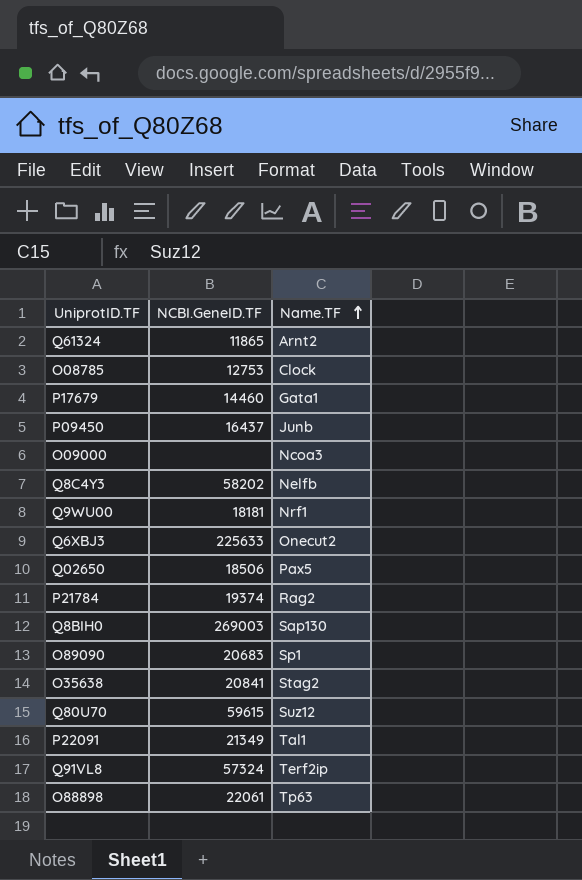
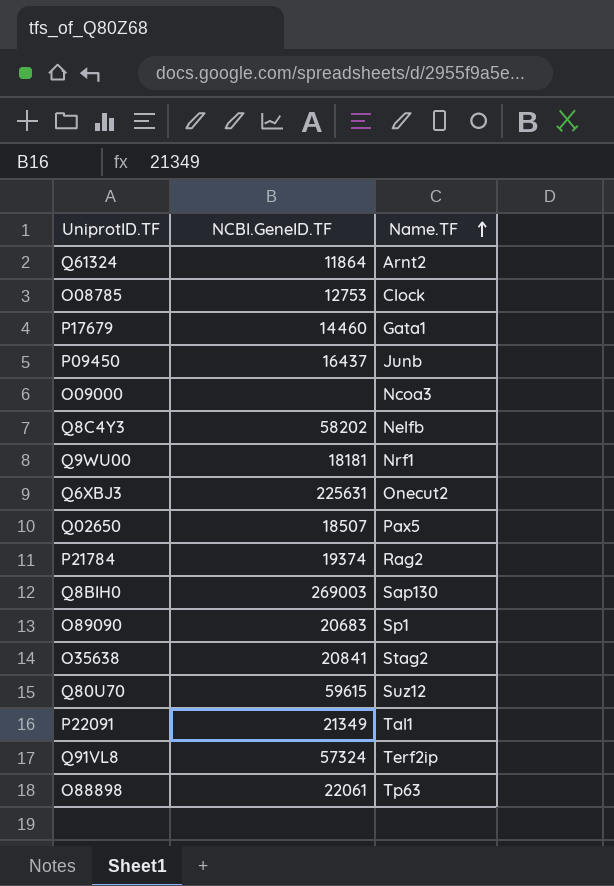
Q61324 | NCBI.GeneID.TF: 11865 -> 11864
Q6XBJ3 | NCBI.GeneID.TF: 225633 -> 225631
Q02650 | NCBI.GeneID.TF: 18506 -> 18507

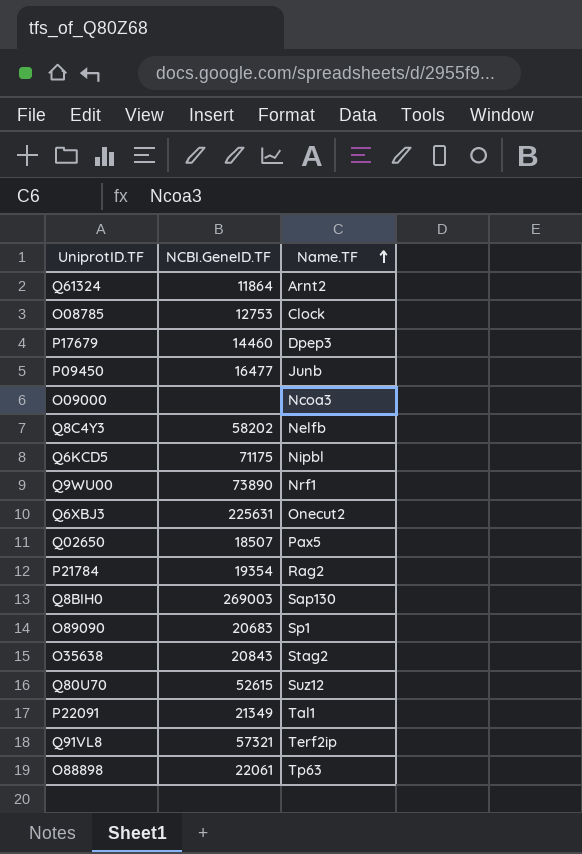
P17679 | Name.TF: Gata1 -> Dpep3
P09450 | NCBI.GeneID.TF: 16437 -> 16477
row Q6KCD5: none -> 71175 | Nipbl
Q9WU00 | NCBI.GeneID.TF: 18181 -> 73890
P21784 | NCBI.GeneID.TF: 19374 -> 19354
O35638 | NCBI.GeneID.TF: 20841 -> 20843
Q80U70 | NCBI.GeneID.TF: 59615 -> 52615
Q91VL8 | NCBI.GeneID.TF: 57324 -> 57321

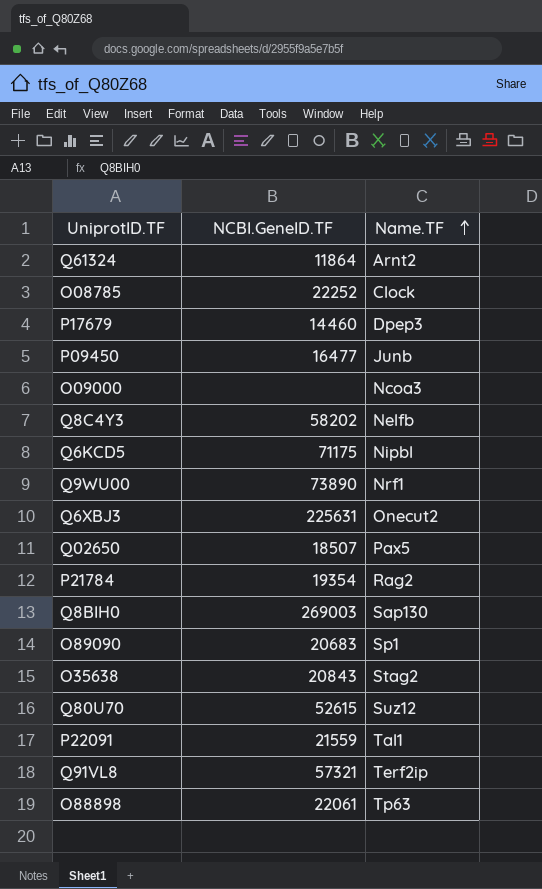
O08785 | NCBI.GeneID.TF: 12753 -> 22252
P22091 | NCBI.GeneID.TF: 21349 -> 21559

